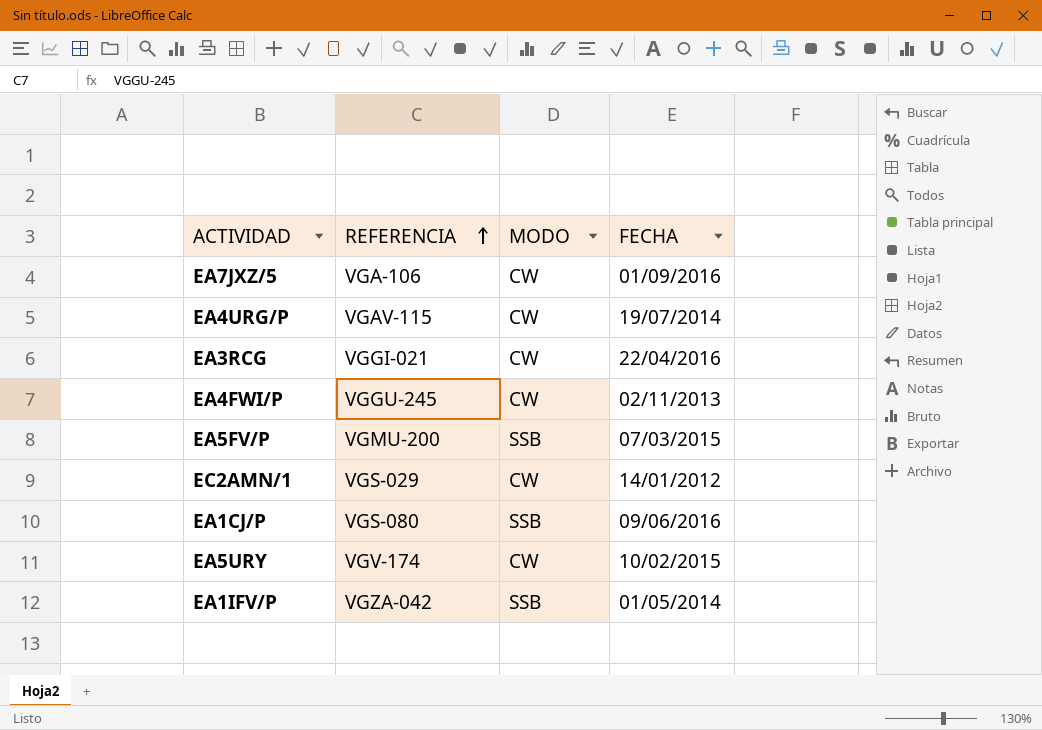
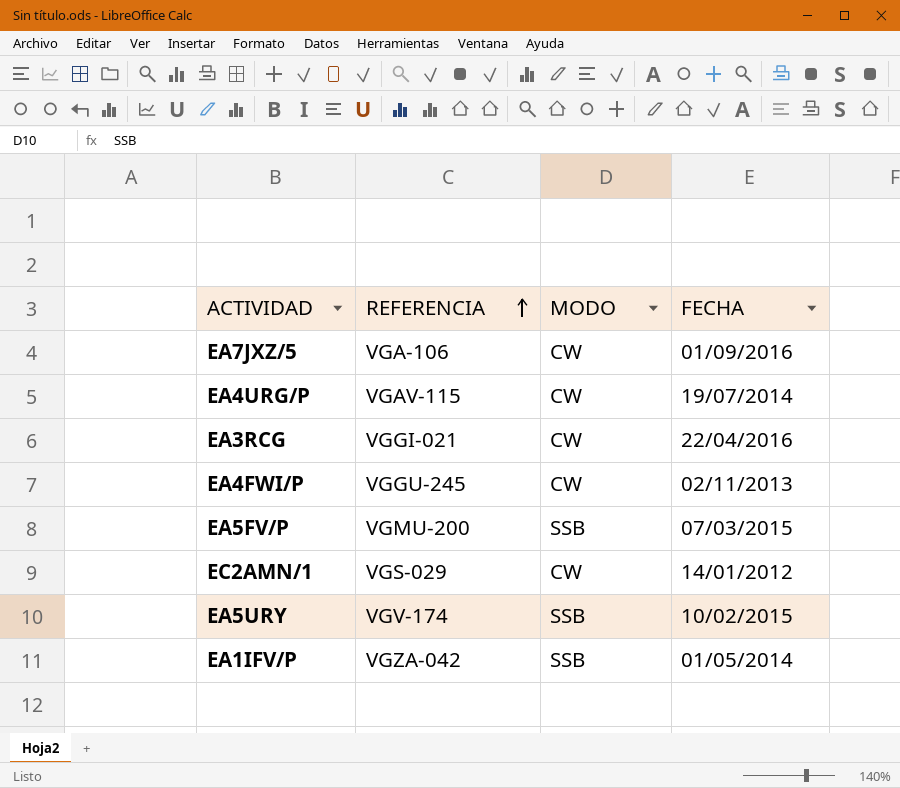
row EA1CJ/P: VGS-080 | SSB | 09/06/2016 -> none
EA5URY | MODO: CW -> SSB

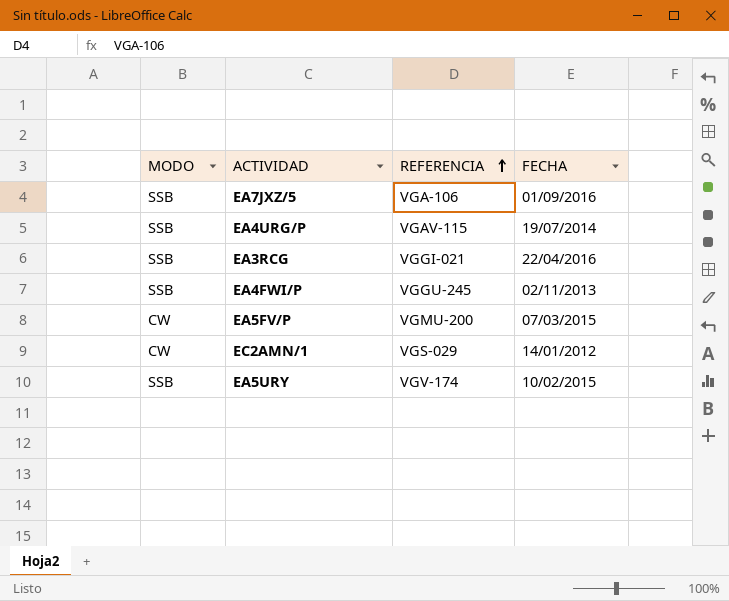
column MODO | position: 3 -> 1
row EA1IFV/P: VGZA-042 | SSB | 01/05/2014 -> none
EA7JXZ/5 | MODO: CW -> SSB
EA4URG/P | MODO: CW -> SSB
EA3RCG | MODO: CW -> SSB
EA4FWI/P | MODO: CW -> SSB
EA5FV/P | MODO: SSB -> CW

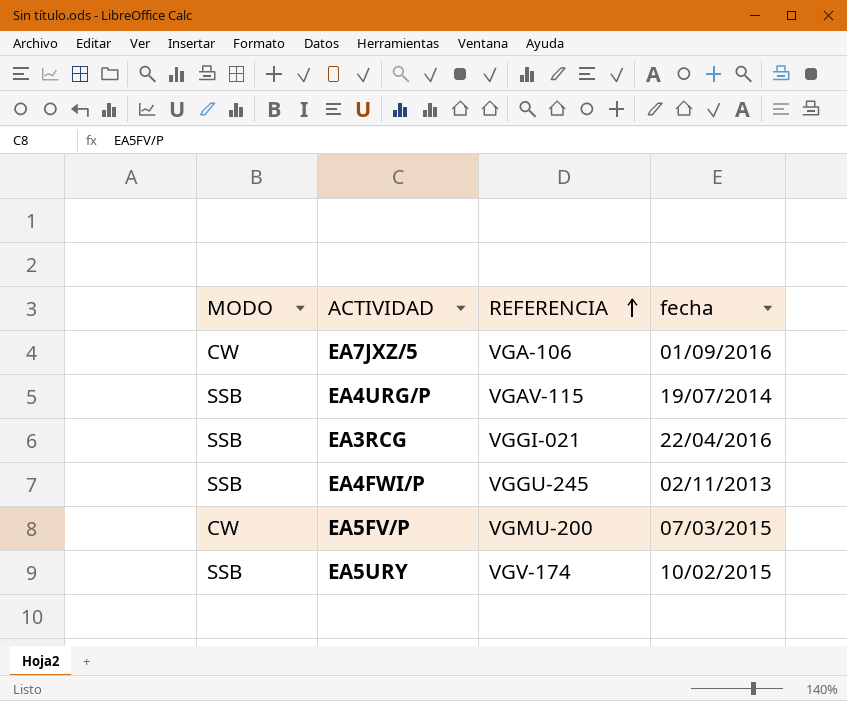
column name: FECHA -> fecha
row EC2AMN/1: CW | VGS-029 | 14/01/2012 -> none
EA7JXZ/5 | MODO: SSB -> CW

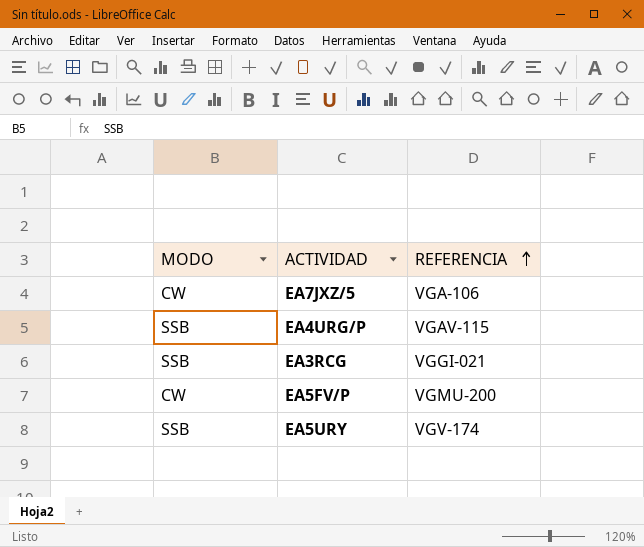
column fecha | position: 4 -> none
row EA4FWI/P: SSB | VGGU-245 | 02/11/2013 -> none

